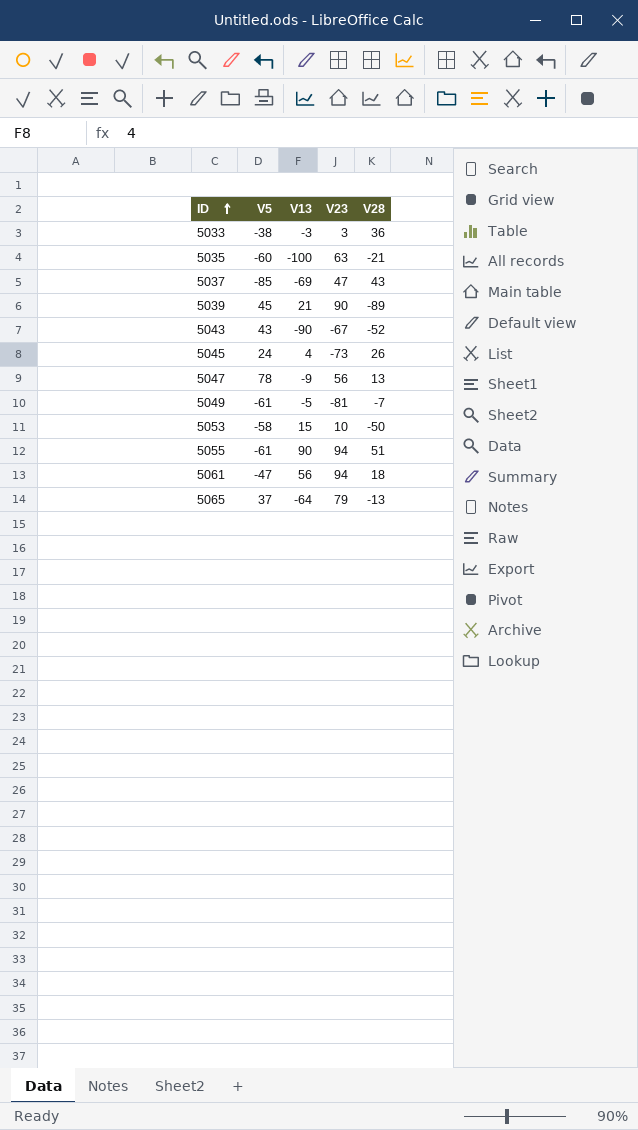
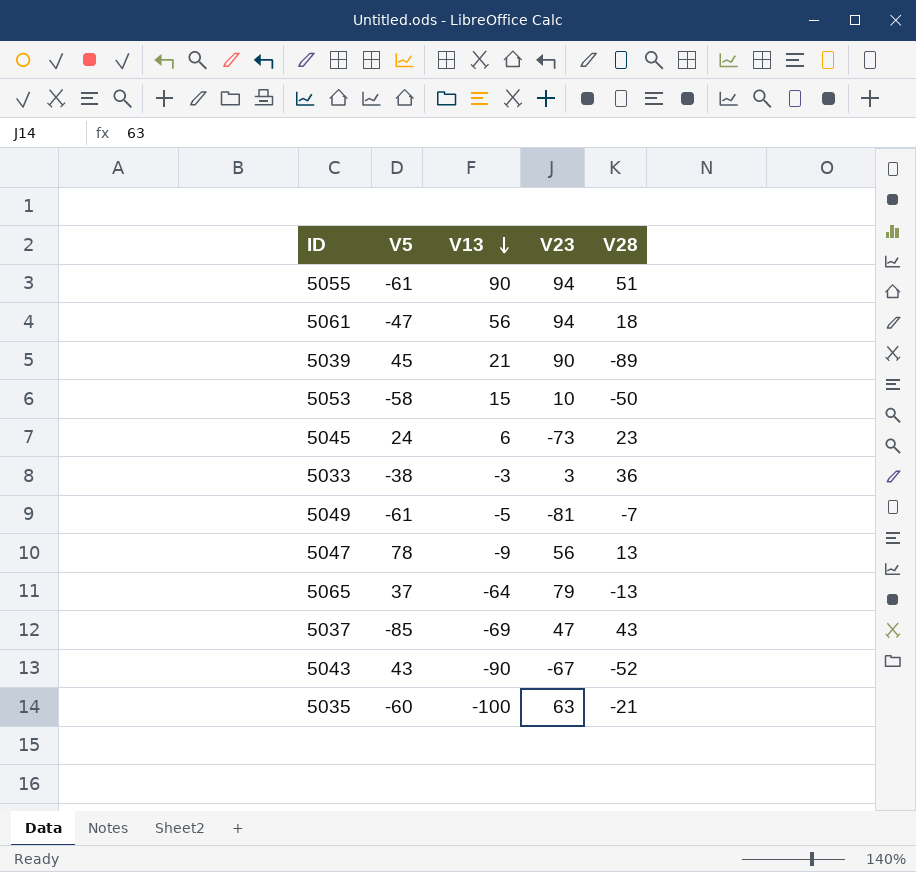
row order: ID ascending -> V13 descending
5045 | V13: 4 -> 6
5045 | V28: 26 -> 23

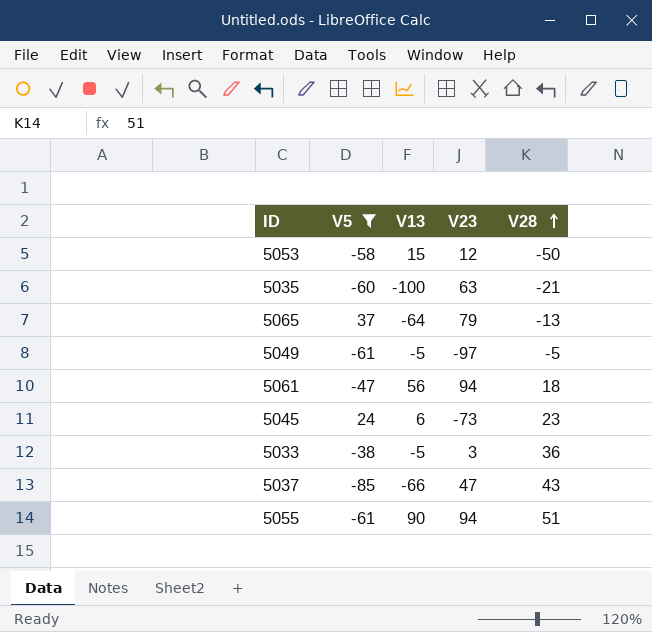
filter: none -> V5 <= 37
row order: V13 descending -> V28 ascending
5053 | V23: 10 -> 12
5049 | V23: -81 -> -97
5049 | V28: -7 -> -5
5033 | V13: -3 -> -5
5037 | V13: -69 -> -66

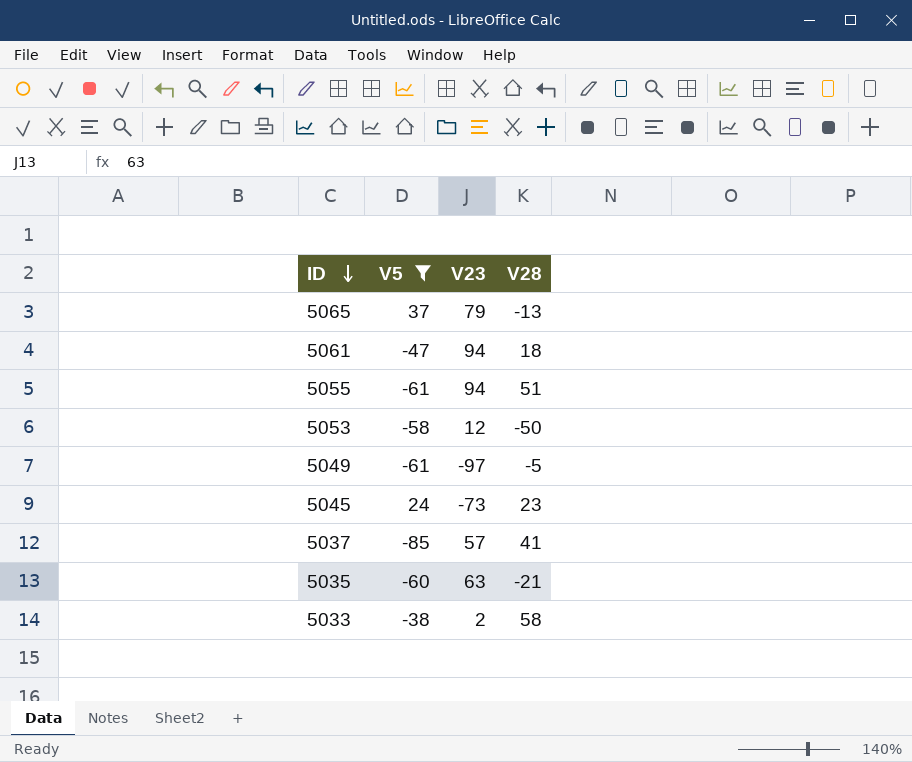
row order: V28 ascending -> ID descending
column V13 | position: 3 -> none
5037 | V23: 47 -> 57
5037 | V28: 43 -> 41
5033 | V23: 3 -> 2
5033 | V28: 36 -> 58

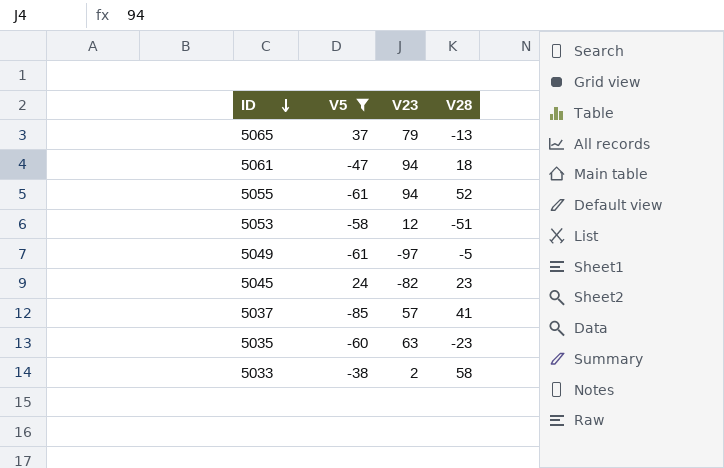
5055 | V28: 51 -> 52
5053 | V28: -50 -> -51
5045 | V23: -73 -> -82
5035 | V28: -21 -> -23

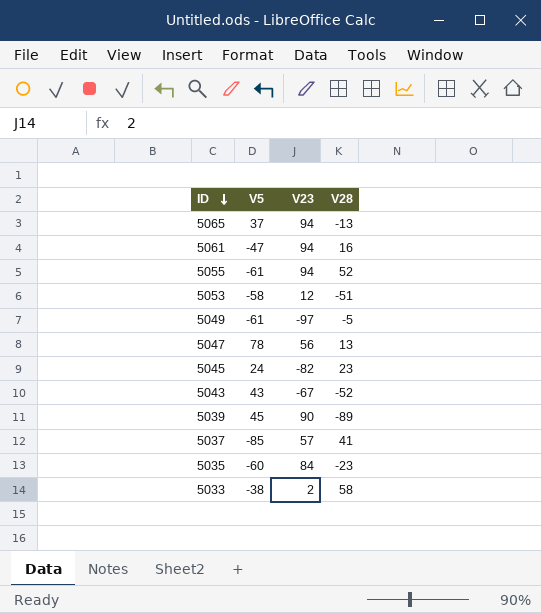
filter: V5 <= 37 -> none
5065 | V23: 79 -> 94
5061 | V28: 18 -> 16
5035 | V23: 63 -> 84

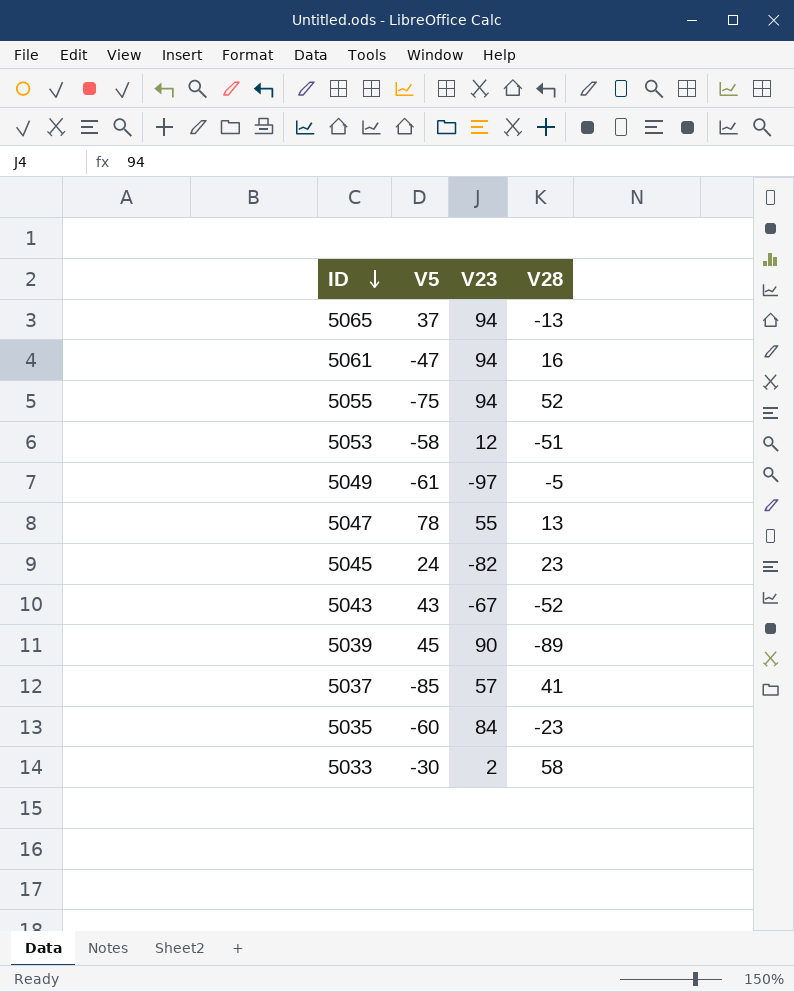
5055 | V5: -61 -> -75
5047 | V23: 56 -> 55
5033 | V5: -38 -> -30

